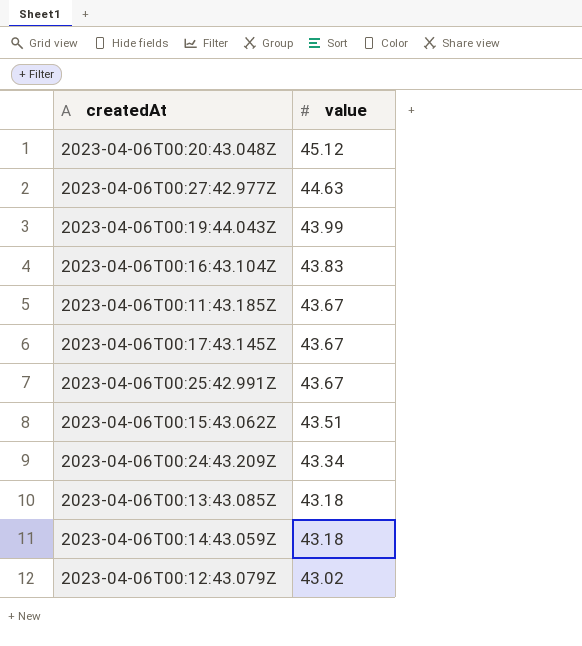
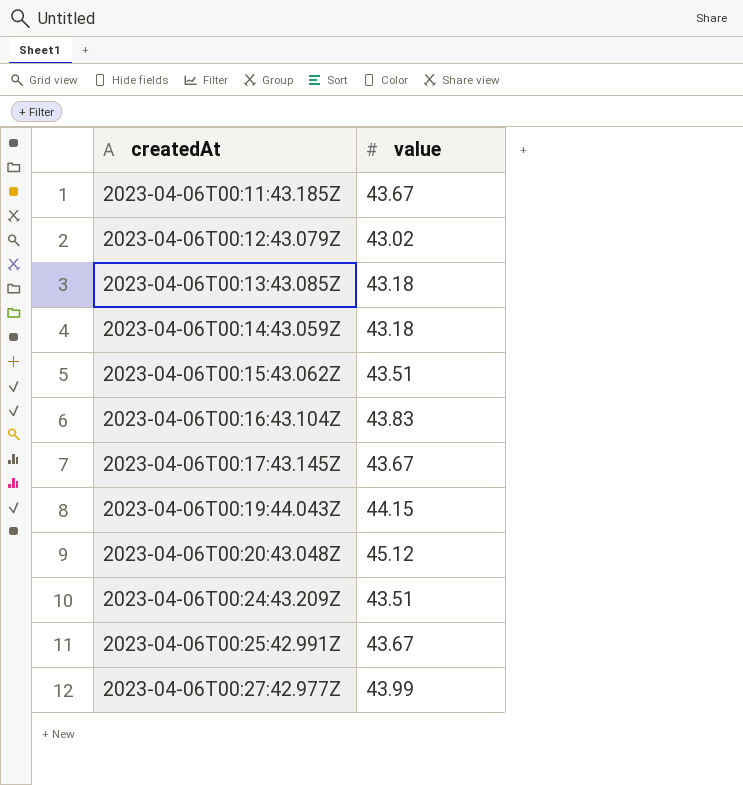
row order: value descending -> createdAt ascending
2023-04-06T00:19:44.043Z | value: 43.99 -> 44.15
2023-04-06T00:24:43.209Z | value: 43.34 -> 43.51
2023-04-06T00:27:42.977Z | value: 44.63 -> 43.99

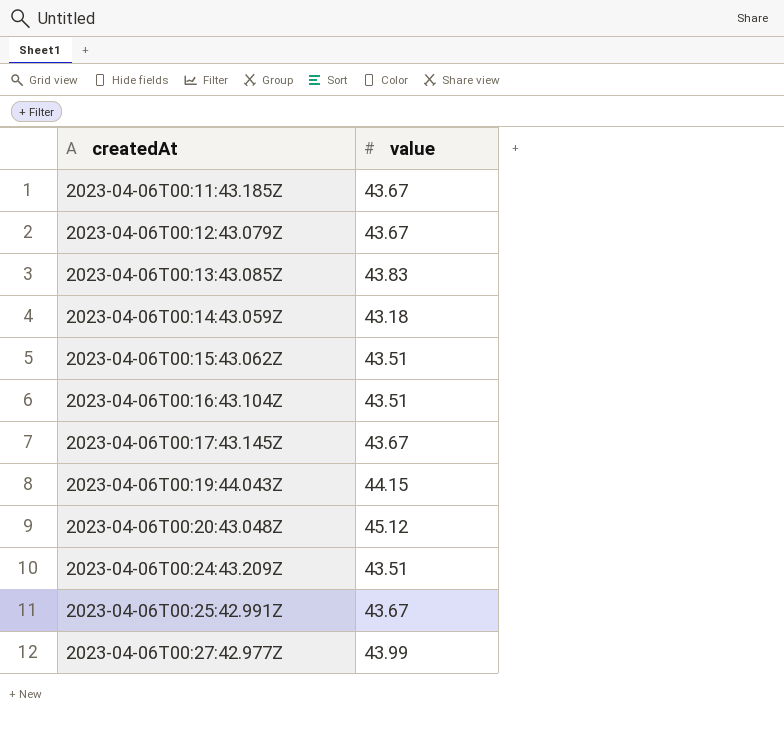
2023-04-06T00:12:43.079Z | value: 43.02 -> 43.67
2023-04-06T00:13:43.085Z | value: 43.18 -> 43.83
2023-04-06T00:16:43.104Z | value: 43.83 -> 43.51

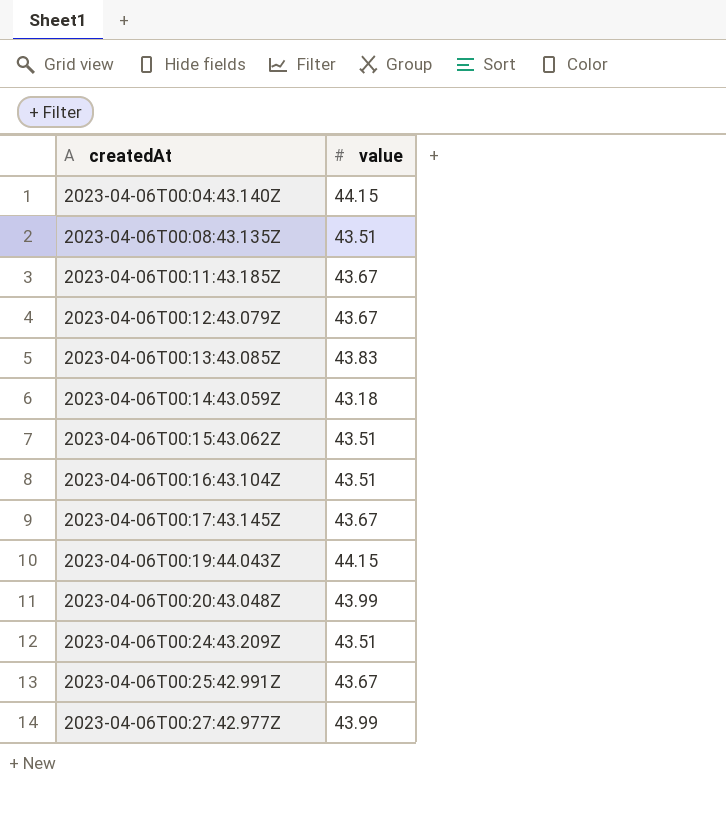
row 2023-04-06T00:04:43.140Z: none -> 44.15
row 2023-04-06T00:08:43.135Z: none -> 43.51
2023-04-06T00:20:43.048Z | value: 45.12 -> 43.99

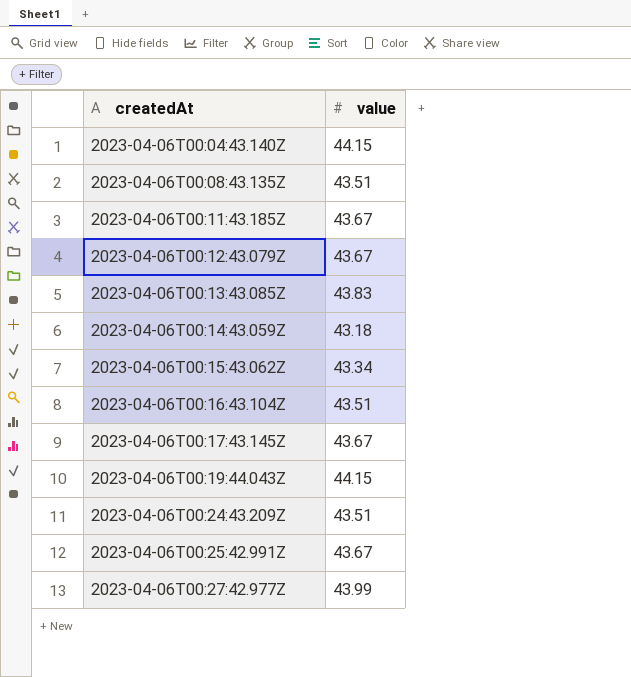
row 2023-04-06T00:20:43.048Z: 43.99 -> none
2023-04-06T00:15:43.062Z | value: 43.51 -> 43.34

